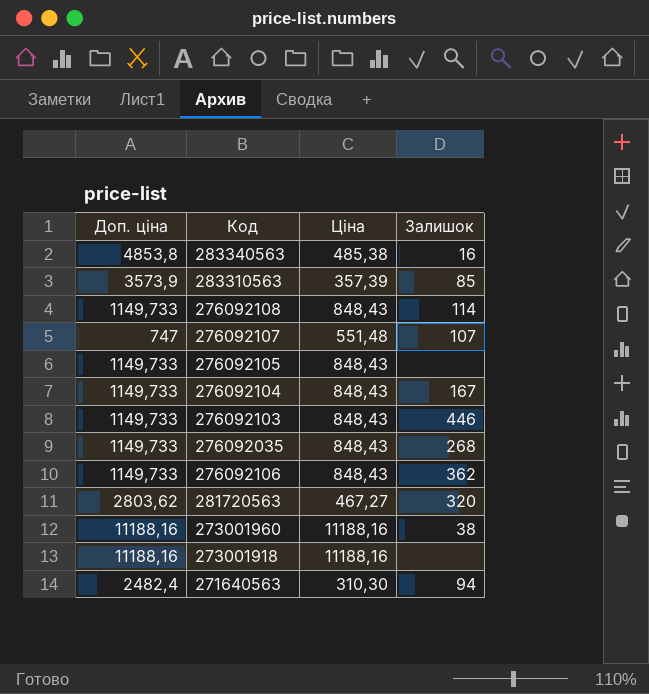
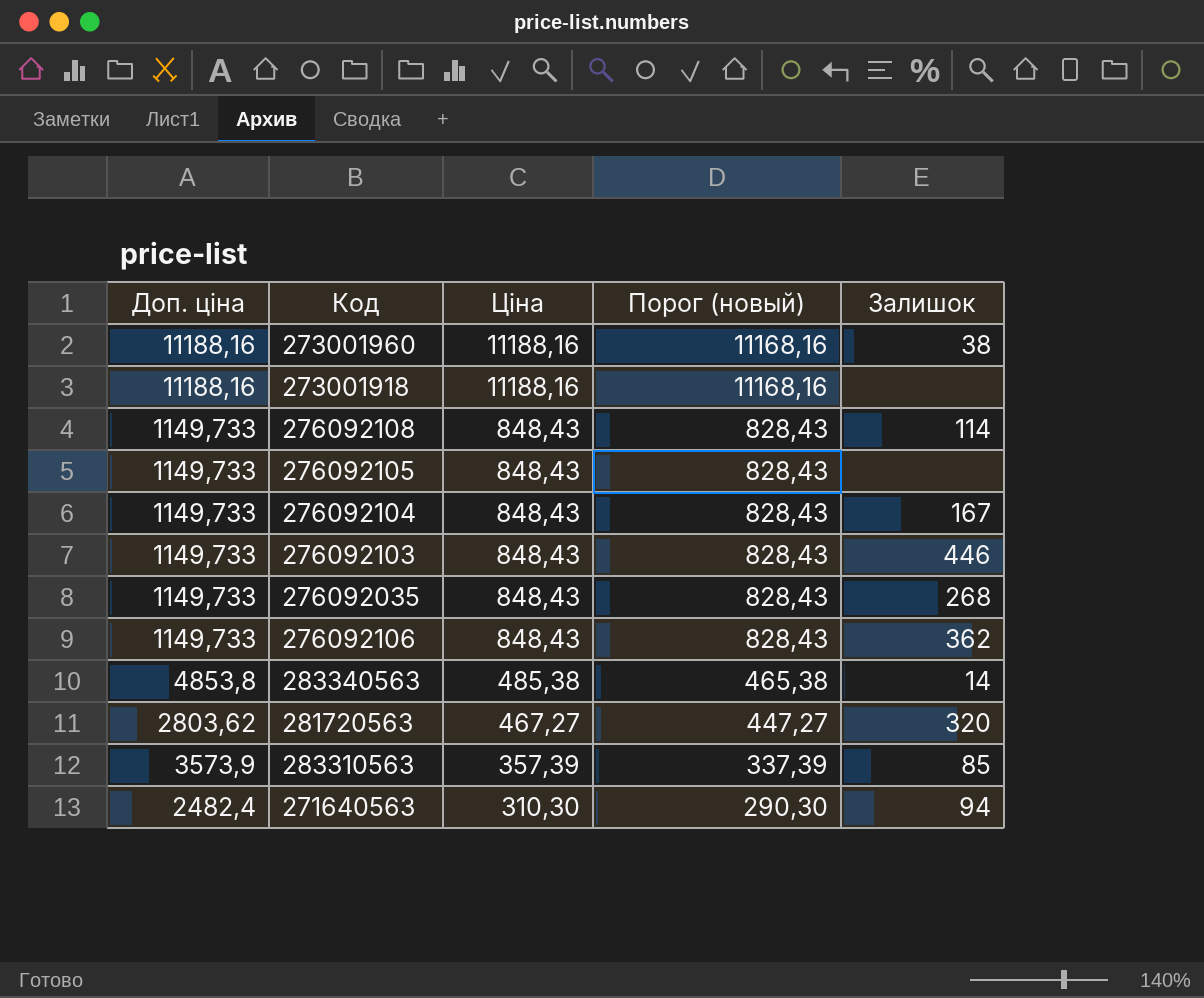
row order: none -> Ціна descending
column Порог (новый) | formula: none -> [Ціна] - 20
row 276092107: 747 | 551,48 | 107 -> none
283340563 | Залишок: 16 -> 14

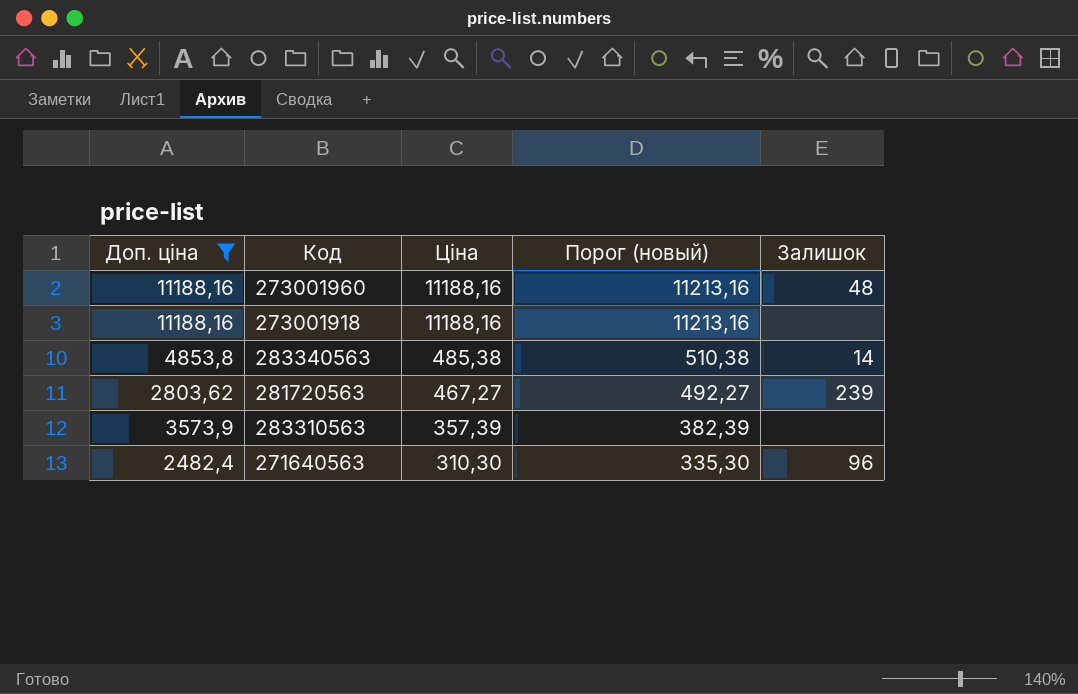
filter: none -> Доп. ціна != 1149,733
column Порог (новый) | formula: [Ціна] - 20 -> [Ціна] + 25
273001960 | Залишок: 38 -> 48
281720563 | Залишок: 320 -> 239
283310563 | Залишок: 85 -> none
271640563 | Залишок: 94 -> 96

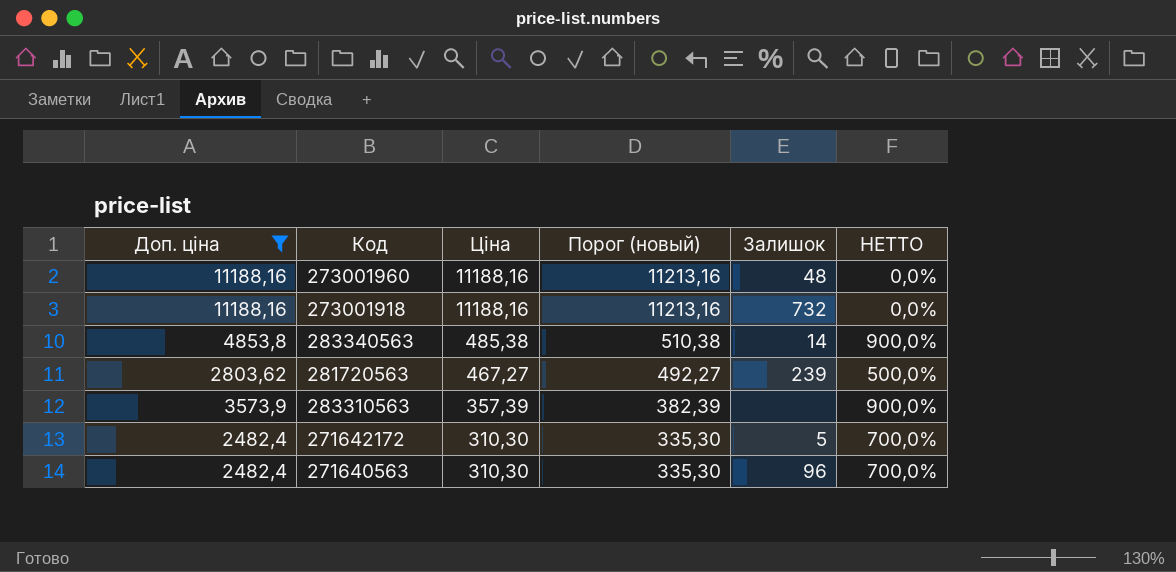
column НЕТТО | formula: none -> ([Доп. ціна] - [Ціна]) / [Ціна]
273001918 | Залишок: none -> 732
row 271642172: none -> 2482,4 | 310,30 | 335,30 | 5 | 700,0%

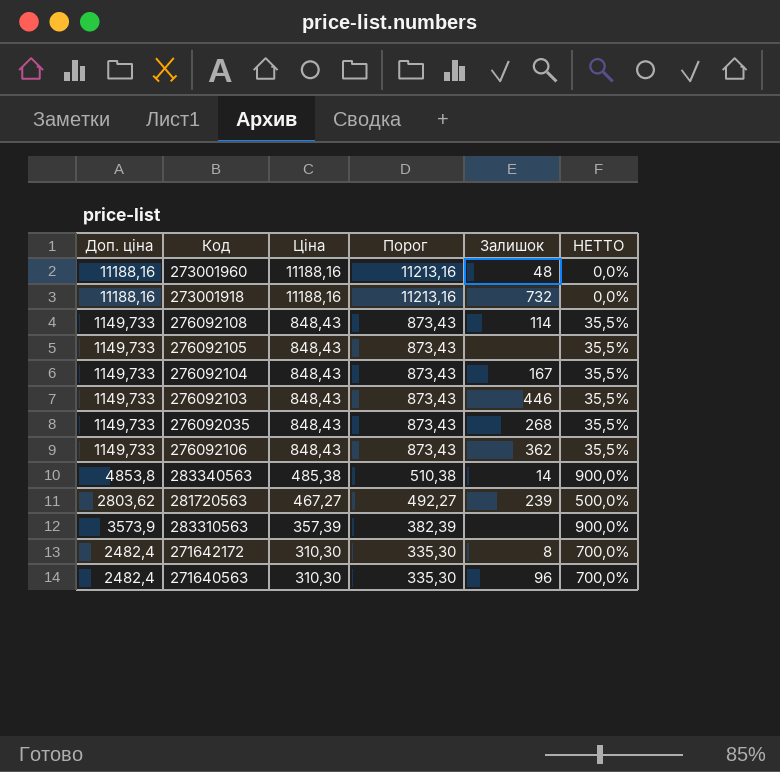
filter: Доп. ціна != 1149,733 -> none
column name: Порог (новый) -> Порог
271642172 | Залишок: 5 -> 8

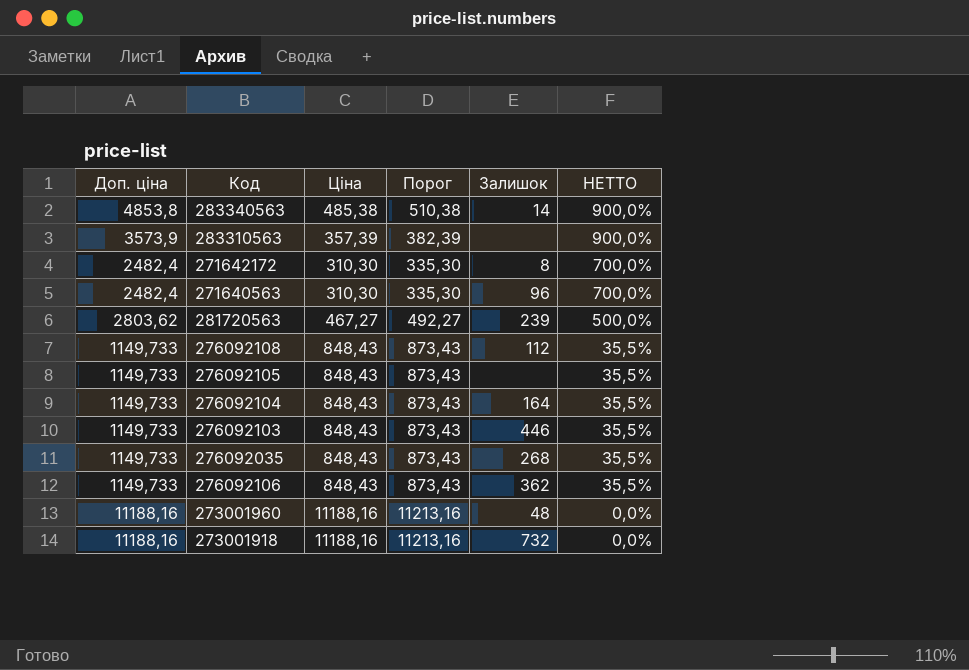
row order: Ціна descending -> НЕТТО descending
276092108 | Залишок: 114 -> 112
276092104 | Залишок: 167 -> 164

